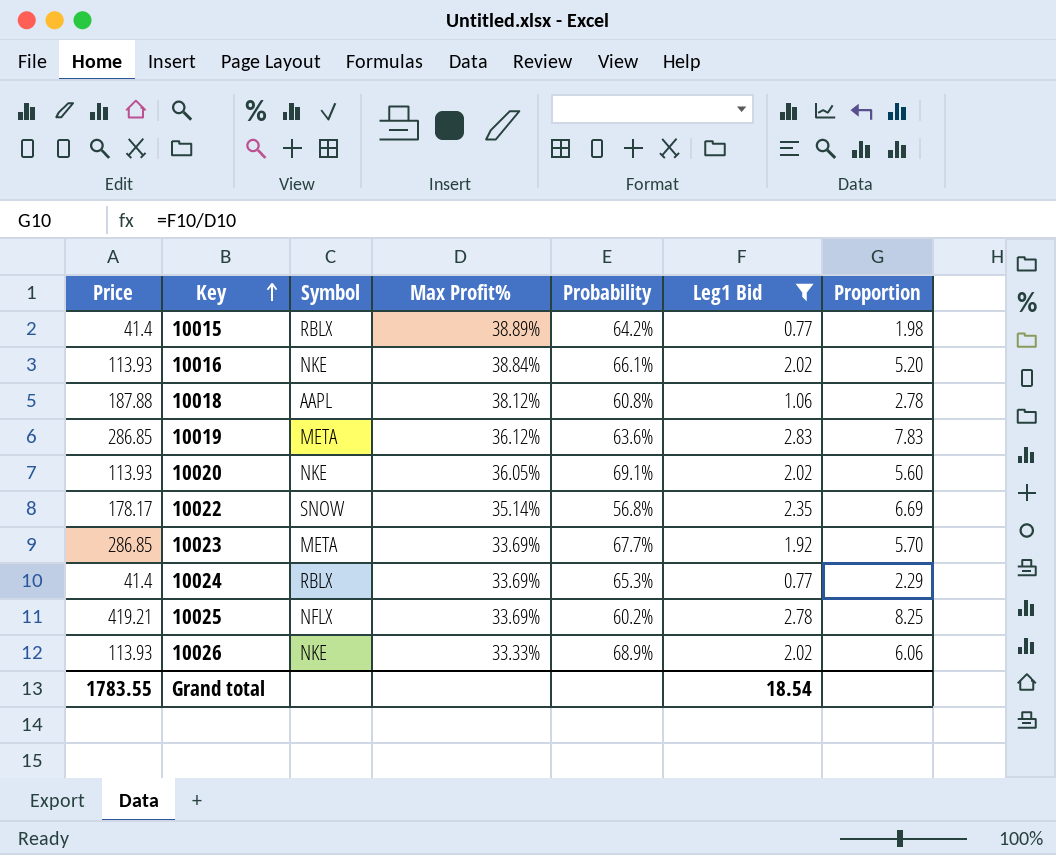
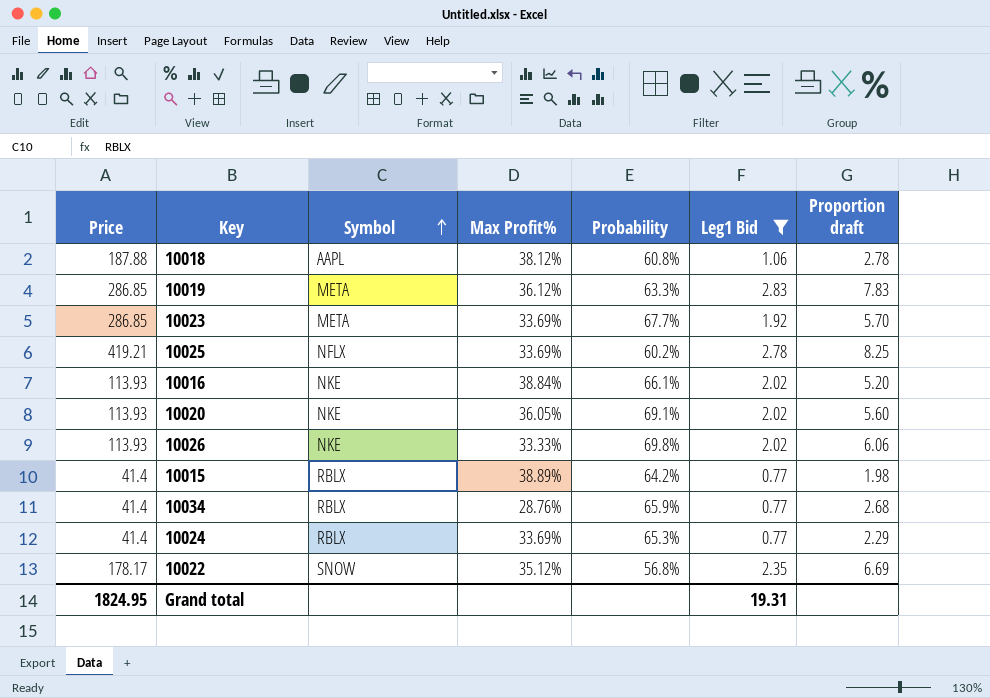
row order: Key ascending -> Symbol ascending
column name: Proportion -> Proportion draft
10019 | Probability: 63.6% -> 63.3%
10026 | Probability: 68.9% -> 69.8%
row 10034: none -> 41.4 | RBLX | 28.76% | 65.9% | 0.77 | 2.68
10022 | Max Profit%: 35.14% -> 35.12%
Grand total | Price: 1783.55 -> 1824.95
Grand total | Leg1 Bid: 18.54 -> 19.31

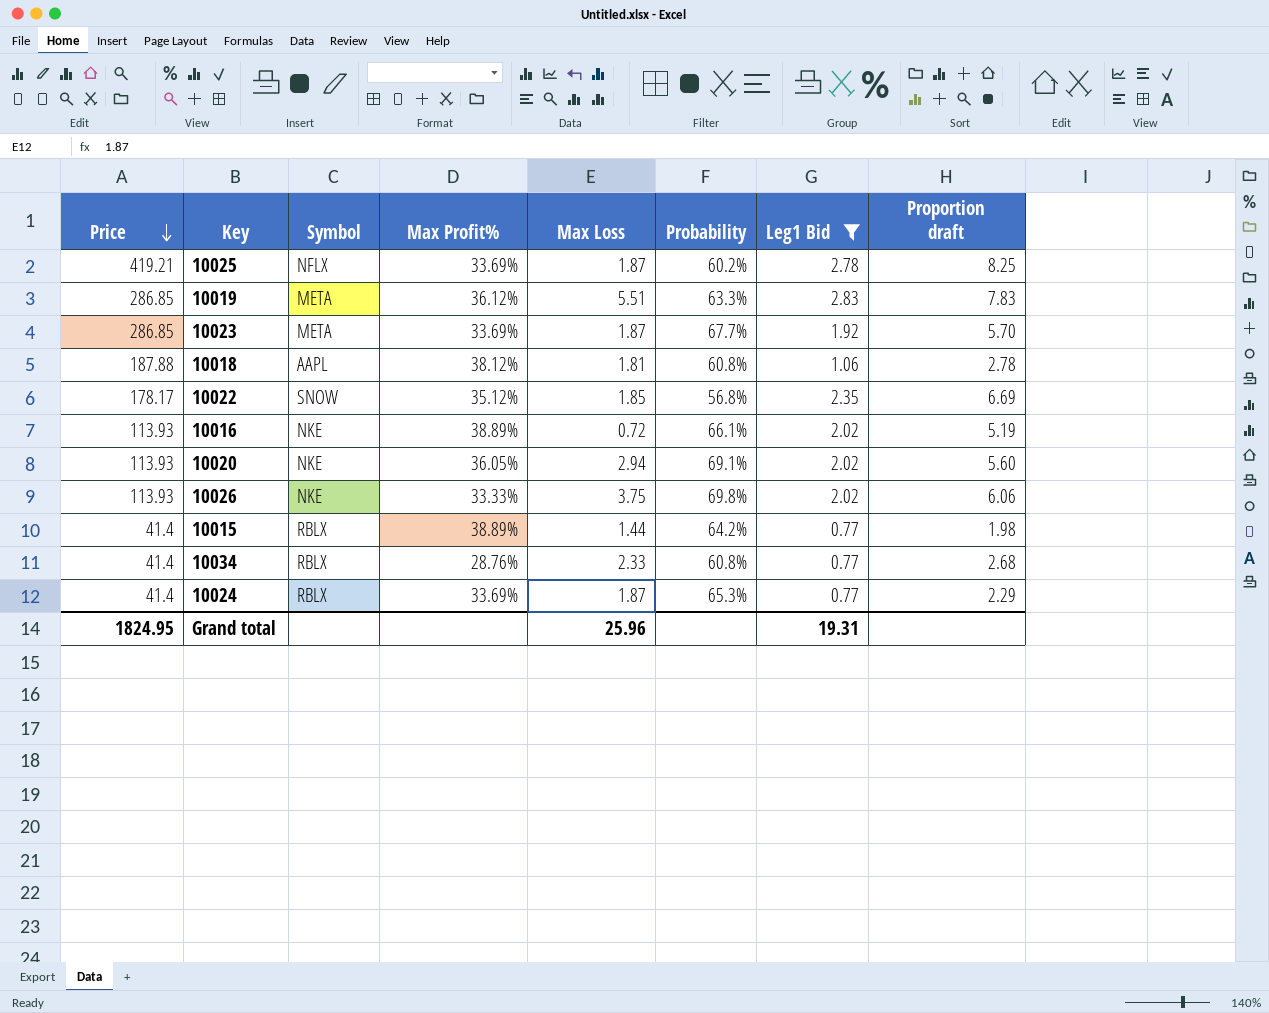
row order: Symbol ascending -> Price descending
column Max Loss | position: none -> 5
10016 | Max Profit%: 38.84% -> 38.89%
10016 | Proportion draft: 5.20 -> 5.19
10034 | Probability: 65.9% -> 60.8%

